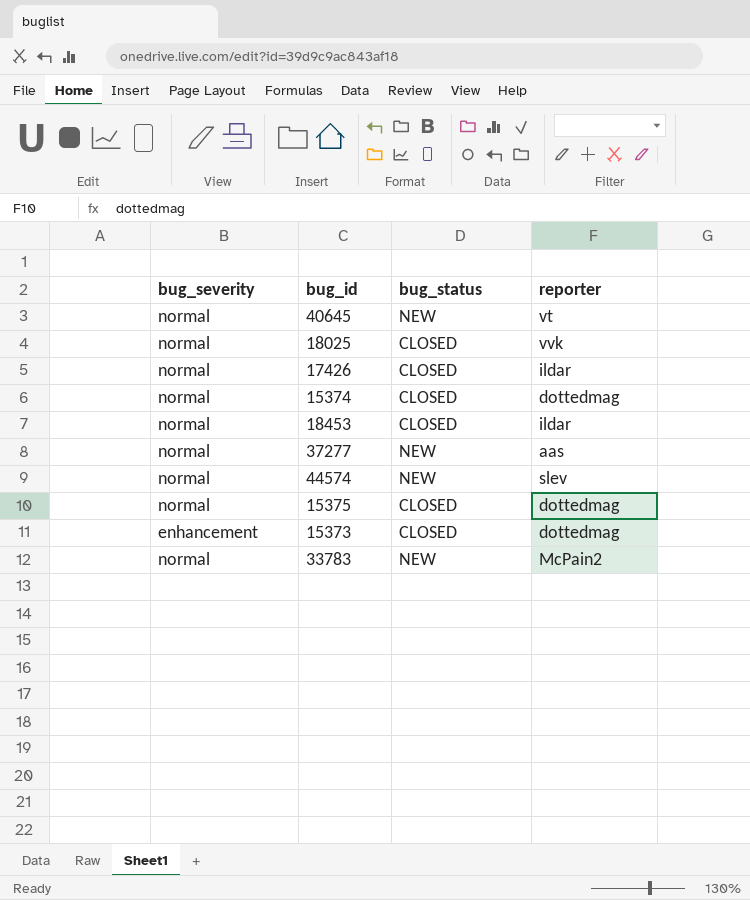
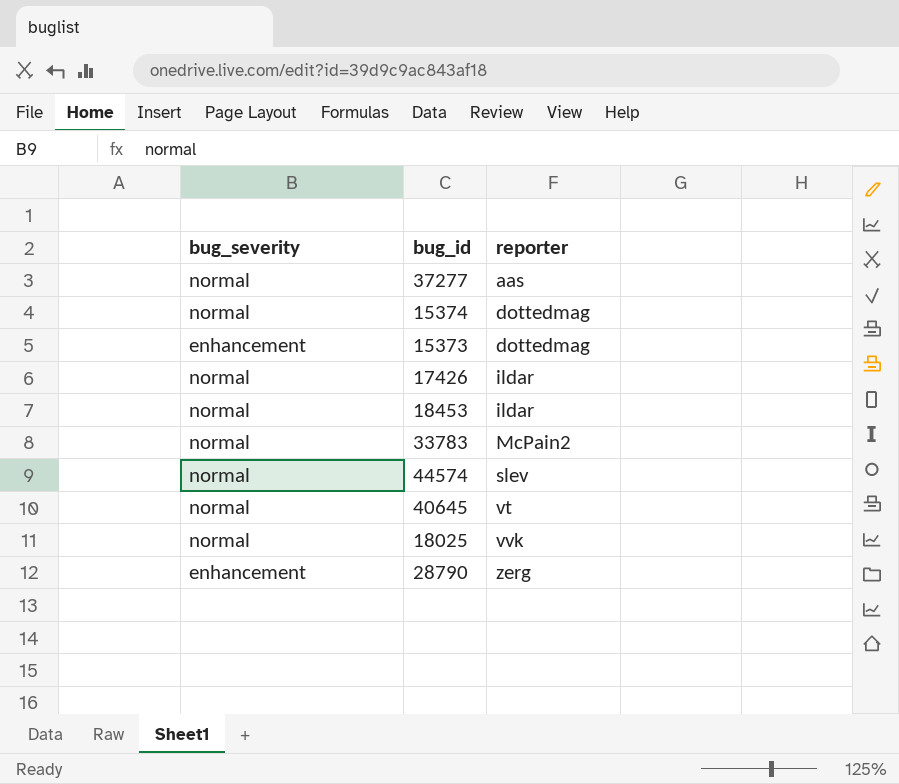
row order: none -> reporter ascending
column bug_status | position: 3 -> none
row 15375: normal | CLOSED | dottedmag -> none
row 28790: none -> enhancement | zerg

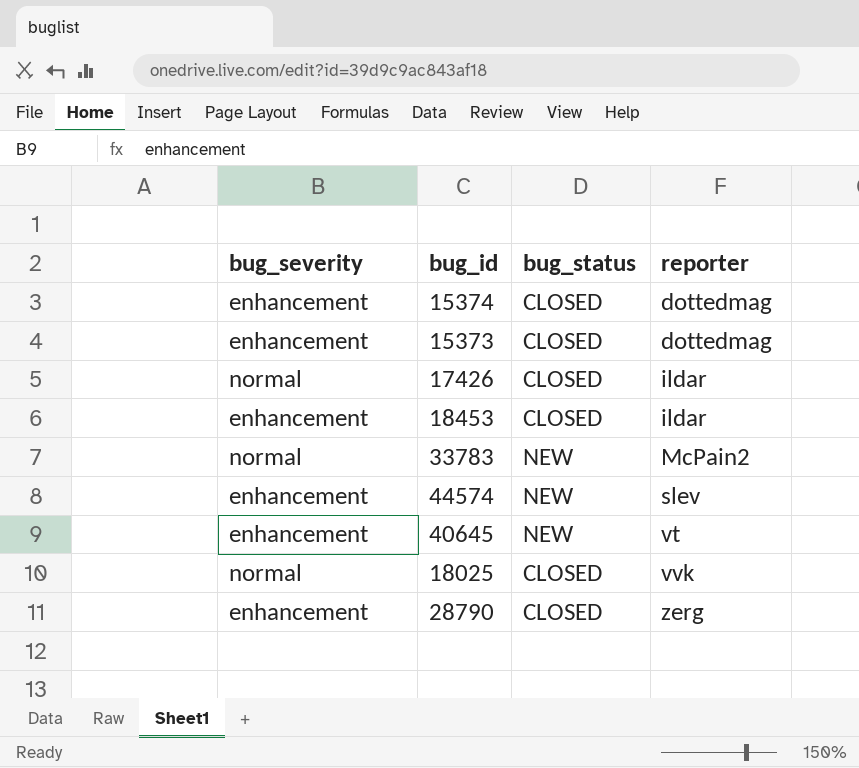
column bug_status | position: none -> 3
row 37277: normal | aas -> none
15374 | bug_severity: normal -> enhancement
18453 | bug_severity: normal -> enhancement
44574 | bug_severity: normal -> enhancement
40645 | bug_severity: normal -> enhancement

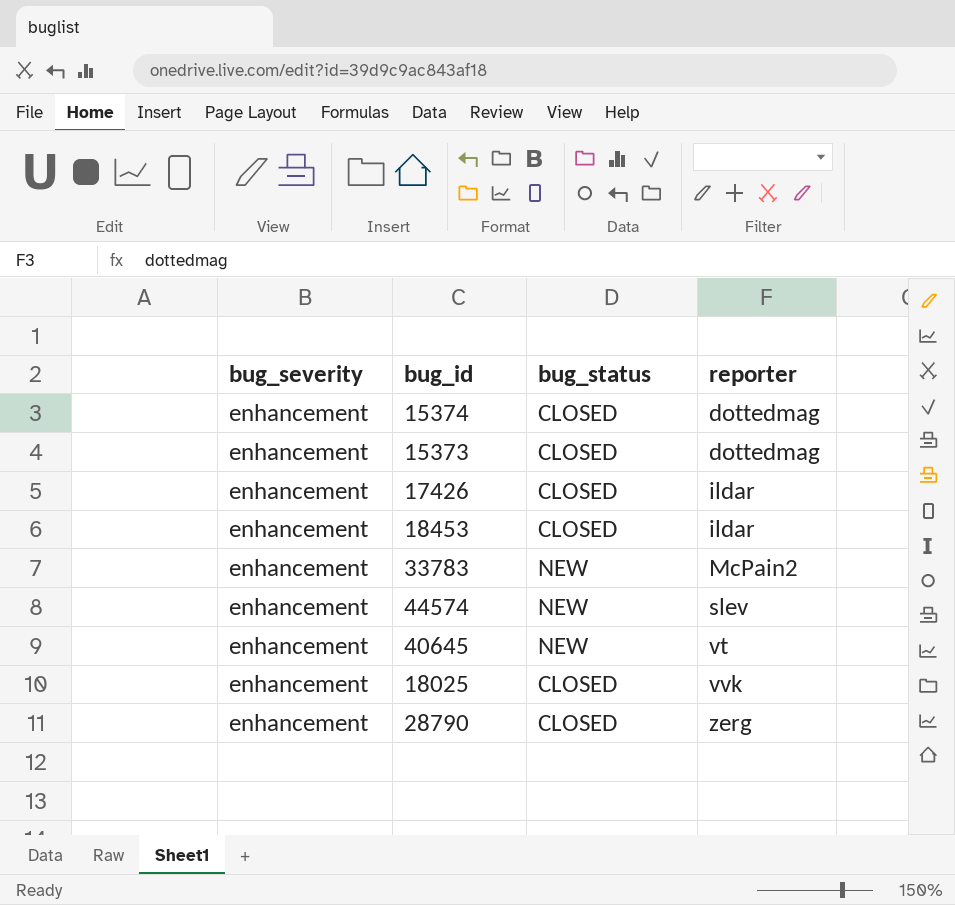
17426 | bug_severity: normal -> enhancement
33783 | bug_severity: normal -> enhancement
18025 | bug_severity: normal -> enhancement

